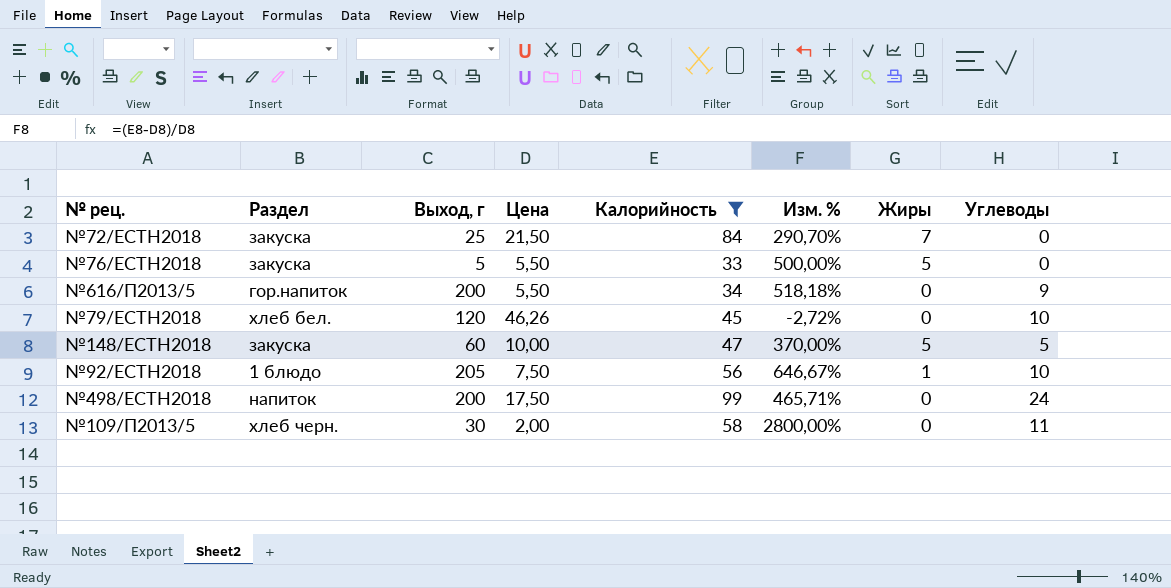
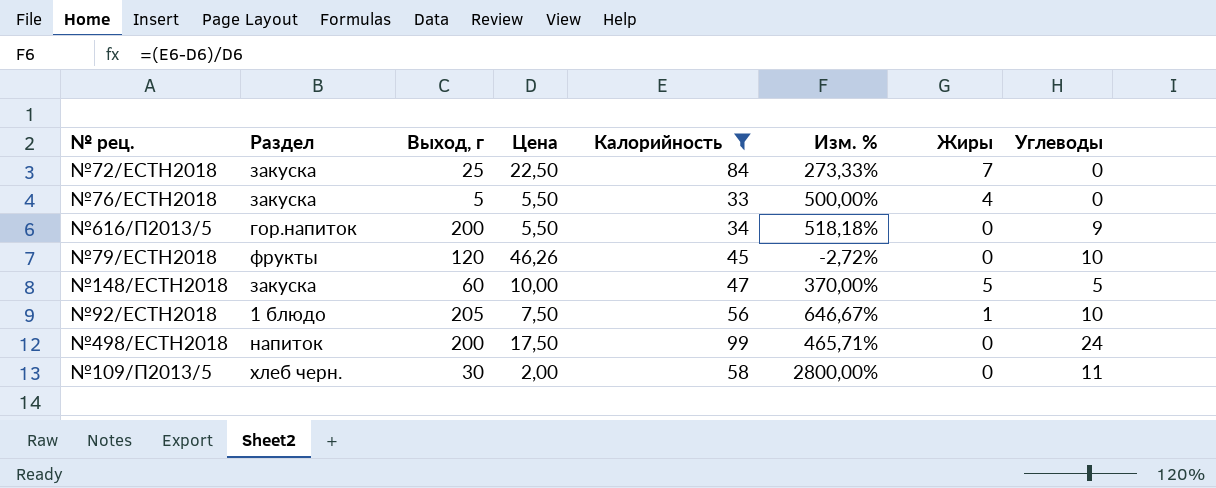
№72/ЕСТН2018 | Цена: 21,50 -> 22,50
№72/ЕСТН2018 | Изм. %: 290,70% -> 273,33%
№76/ЕСТН2018 | Жиры: 5 -> 4
№79/ЕСТН2018 | Раздел: хлеб бел. -> фрукты

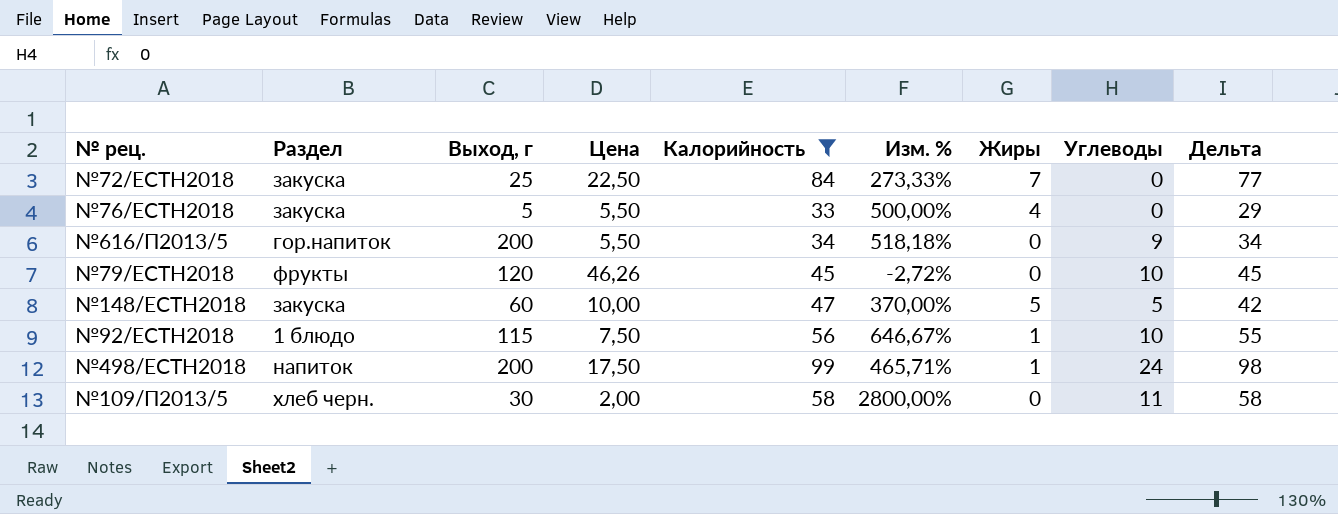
column Дельта | formula: none -> [Калорийность] - [Жиры]
№92/ЕСТН2018 | Выход, г: 205 -> 115
№498/ЕСТН2018 | Жиры: 0 -> 1

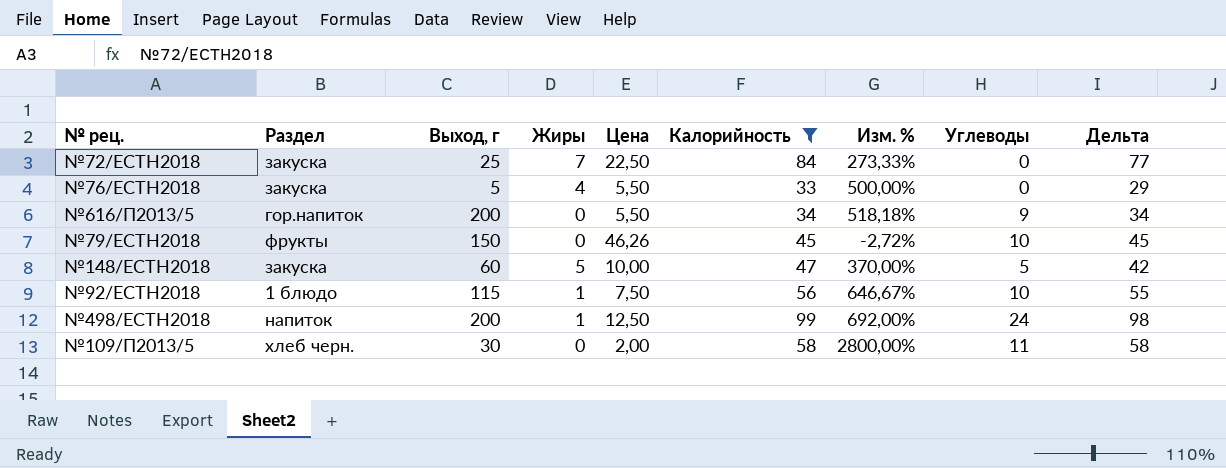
column Жиры | position: 7 -> 4
№79/ЕСТН2018 | Выход, г: 120 -> 150
№498/ЕСТН2018 | Цена: 17,50 -> 12,50
№498/ЕСТН2018 | Изм. %: 465,71% -> 692,00%

